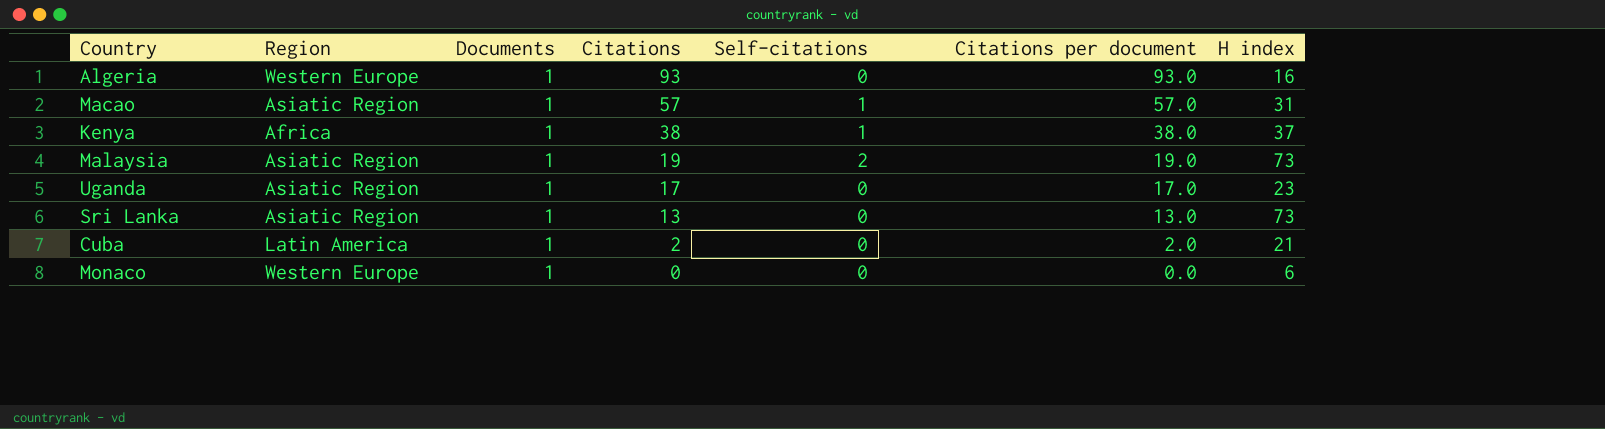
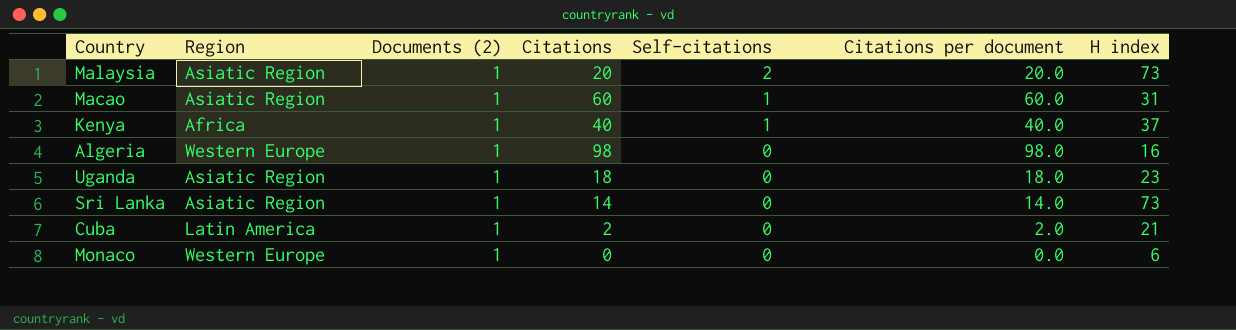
row order: Citations descending -> Self-citations descending
column name: Documents -> Documents (2)
Malaysia | Citations: 19 -> 20
Malaysia | Citations per document: 19.0 -> 20.0
Macao | Citations: 57 -> 60
Macao | Citations per document: 57.0 -> 60.0
Kenya | Citations: 38 -> 40
Kenya | Citations per document: 38.0 -> 40.0
Algeria | Citations: 93 -> 98
Algeria | Citations per document: 93.0 -> 98.0
Uganda | Citations: 17 -> 18
Uganda | Citations per document: 17.0 -> 18.0
Sri Lanka | Citations: 13 -> 14
Sri Lanka | Citations per document: 13.0 -> 14.0

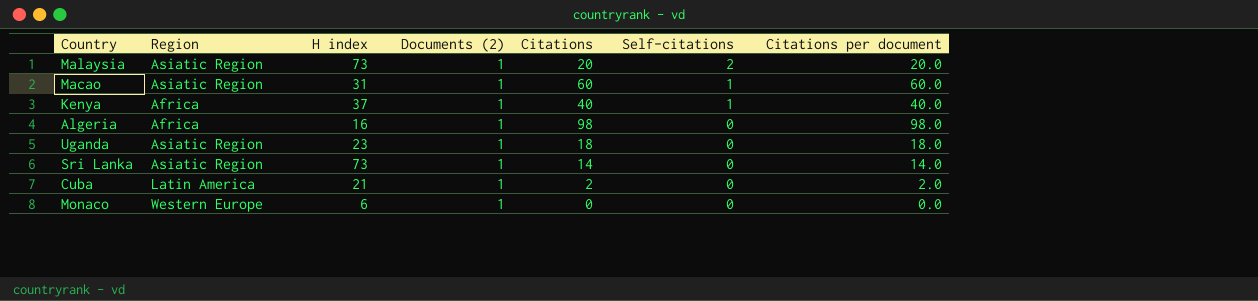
column H index | position: 7 -> 3
Algeria | Region: Western Europe -> Africa

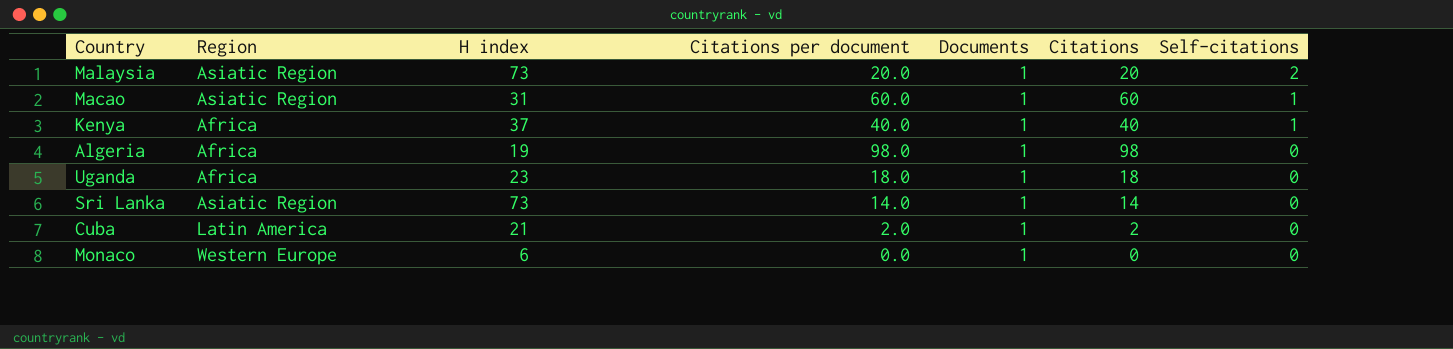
column Citations per document | position: 7 -> 4
column name: Documents (2) -> Documents
Algeria | H index: 16 -> 19
Uganda | Region: Asiatic Region -> Africa

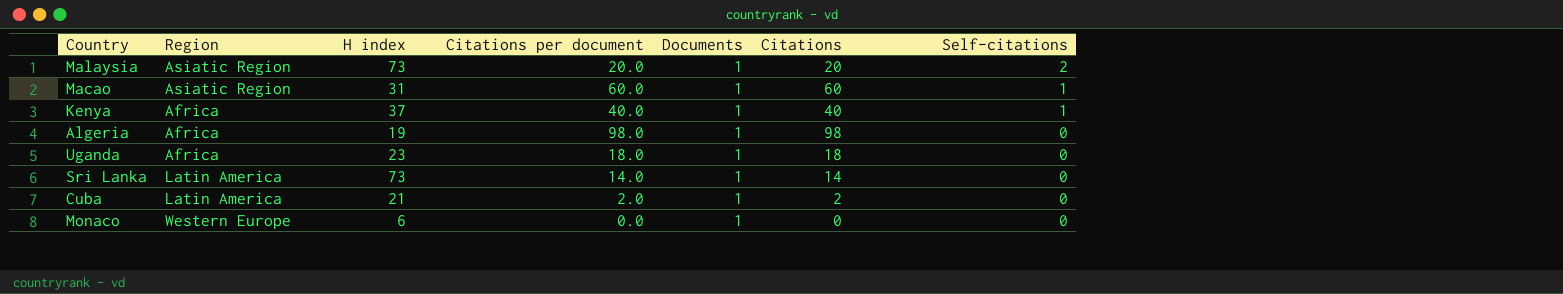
Sri Lanka | Region: Asiatic Region -> Latin America

